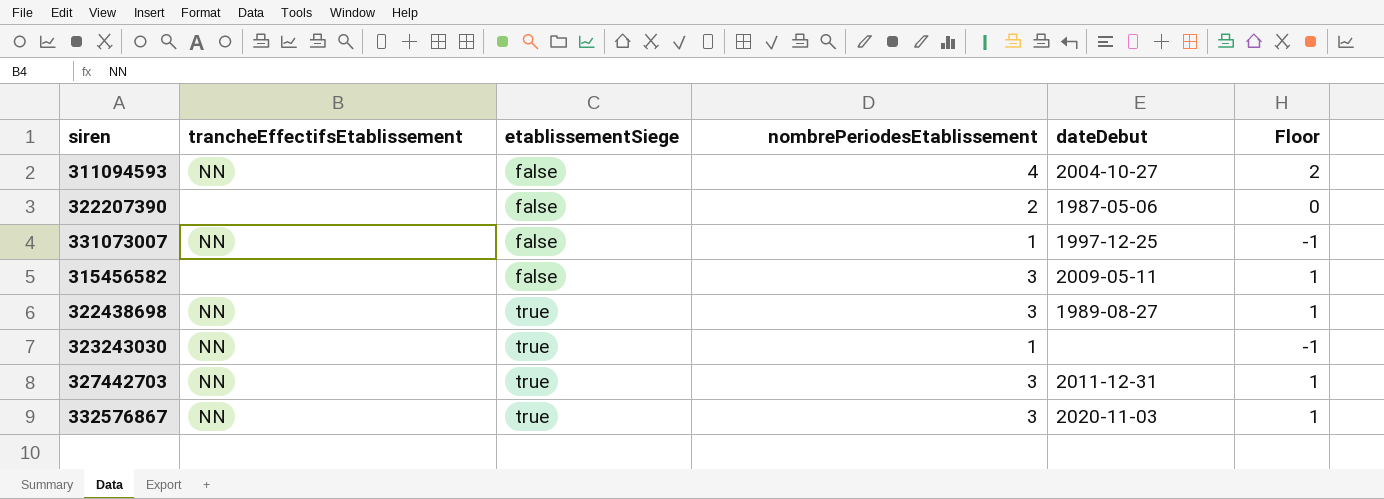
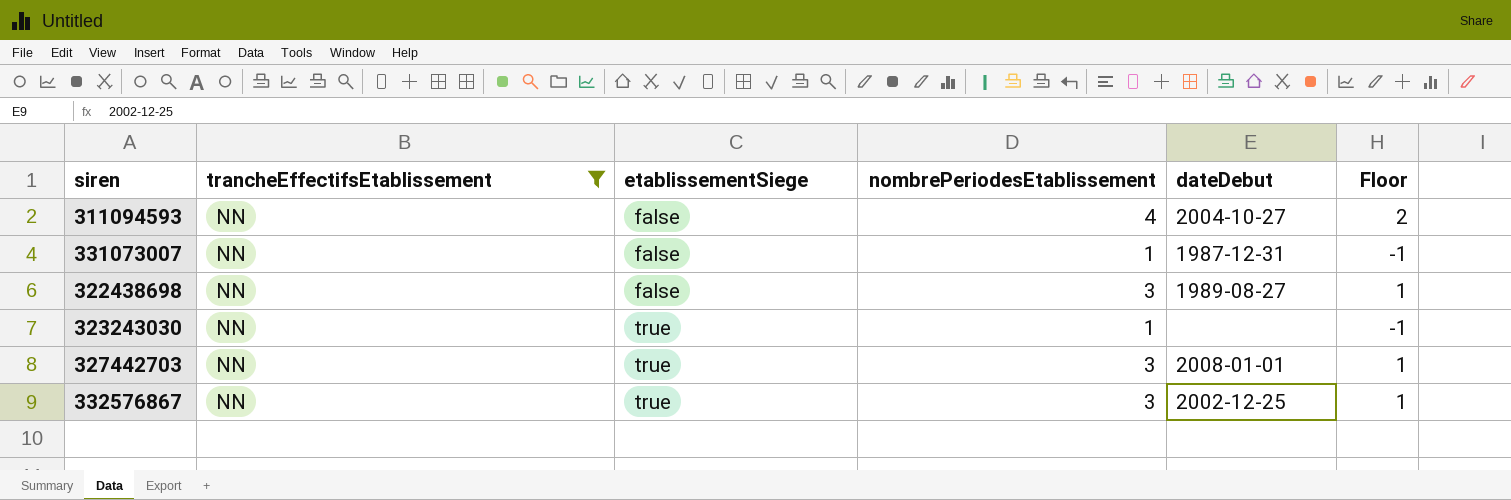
filter: none -> trancheEffectifsEtablissement = NN
331073007 | dateDebut: 1997-12-25 -> 1987-12-31
322438698 | etablissementSiege: true -> false
327442703 | dateDebut: 2011-12-31 -> 2008-01-01
332576867 | dateDebut: 2020-11-03 -> 2002-12-25

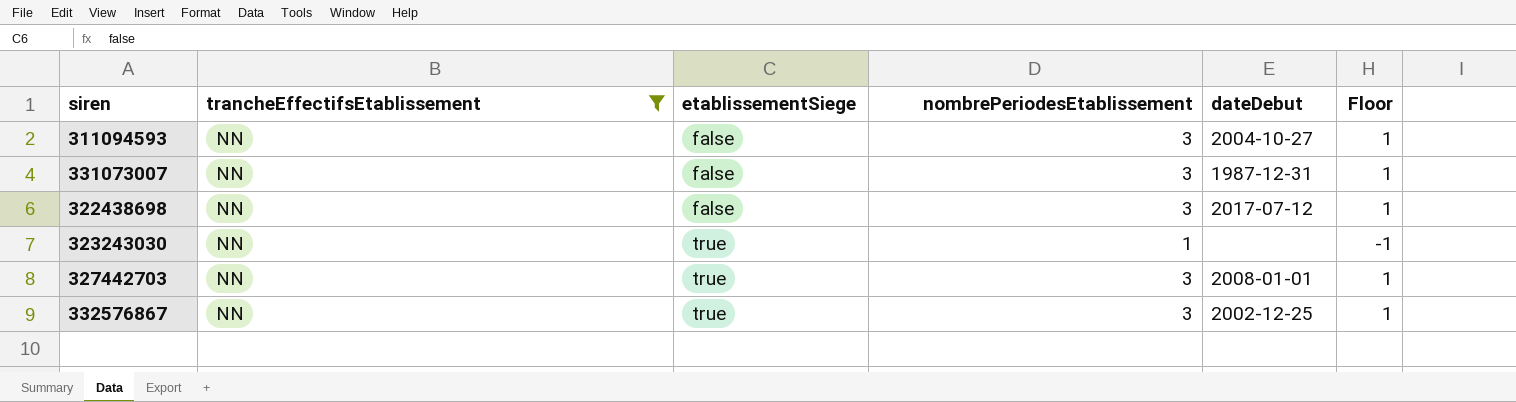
311094593 | nombrePeriodesEtablissement: 4 -> 3
311094593 | Floor: 2 -> 1
331073007 | nombrePeriodesEtablissement: 1 -> 3
331073007 | Floor: -1 -> 1
322438698 | dateDebut: 1989-08-27 -> 2017-07-12

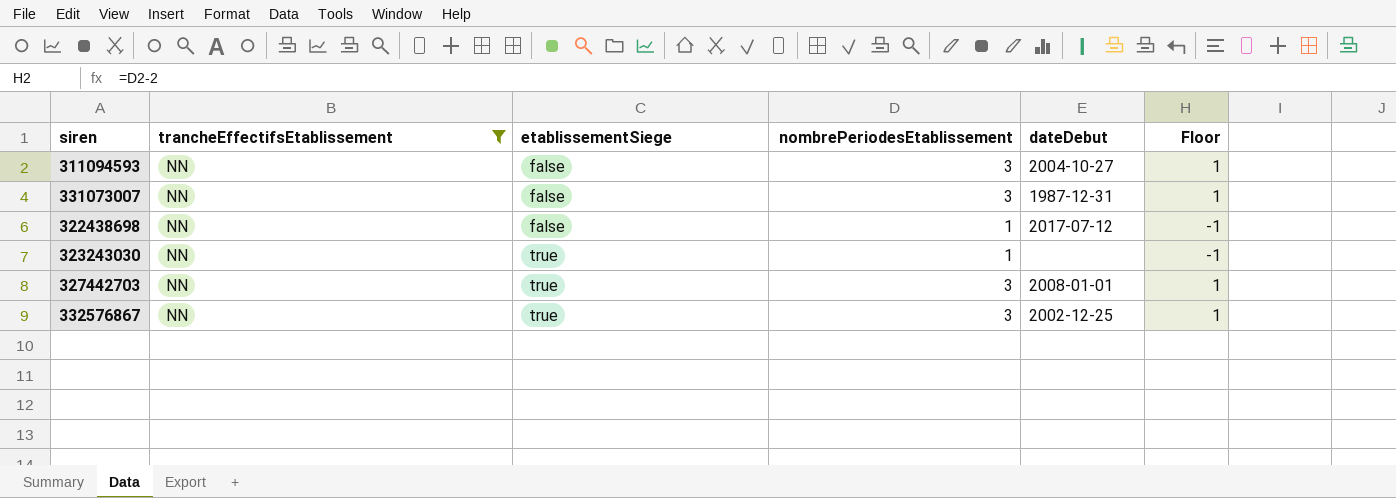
322438698 | nombrePeriodesEtablissement: 3 -> 1
322438698 | Floor: 1 -> -1

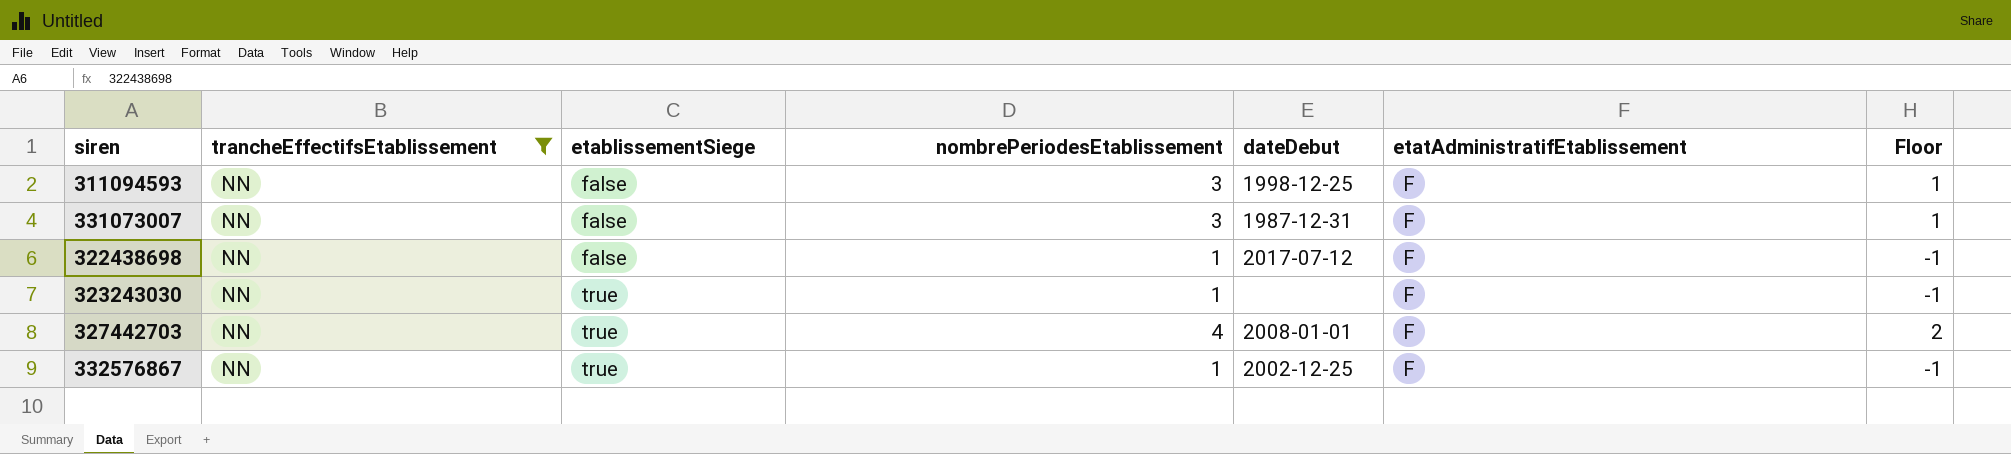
column etatAdministratifEtablissement | position: none -> 6
311094593 | dateDebut: 2004-10-27 -> 1998-12-25
327442703 | nombrePeriodesEtablissement: 3 -> 4
327442703 | Floor: 1 -> 2
332576867 | nombrePeriodesEtablissement: 3 -> 1
332576867 | Floor: 1 -> -1

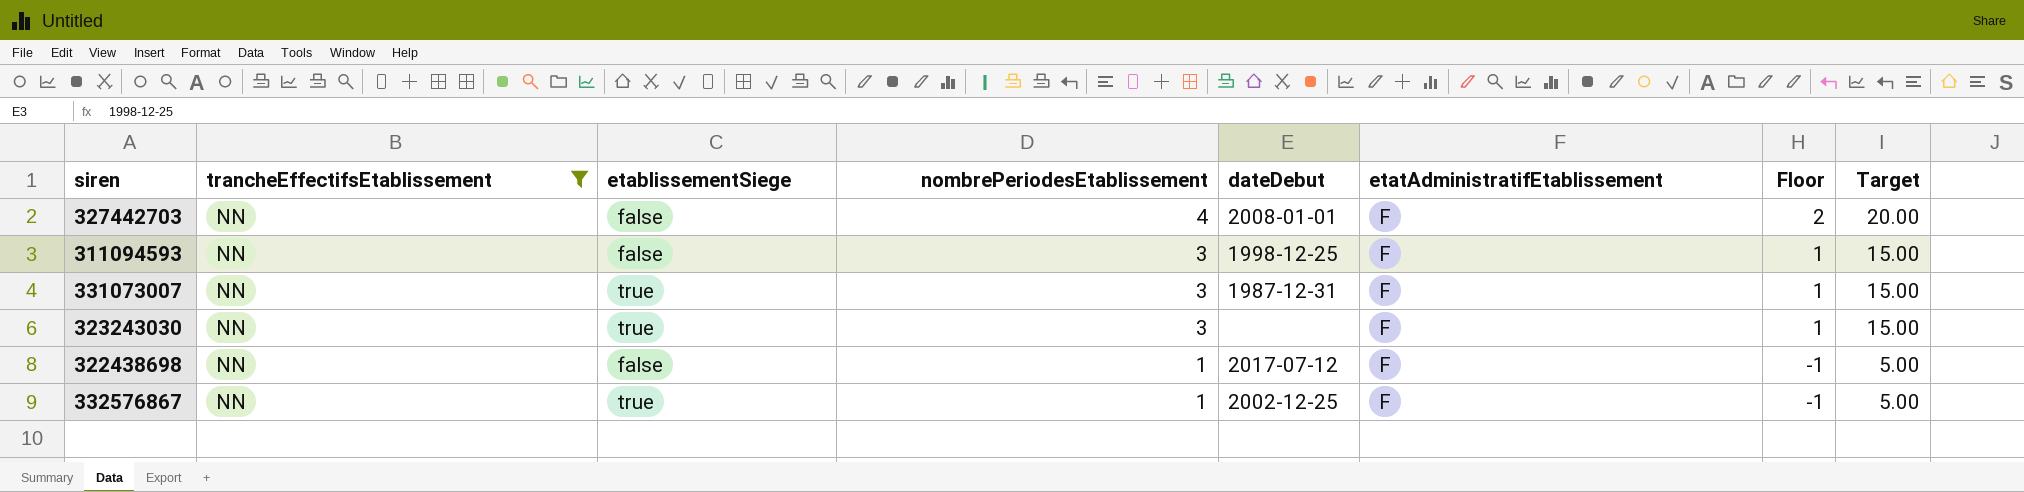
row order: etablissementSiege ascending -> nombrePeriodesEtablissement descending
column Target | formula: none -> [nombrePeriodesEtablissement] * 5
327442703 | etablissementSiege: true -> false
331073007 | etablissementSiege: false -> true
323243030 | nombrePeriodesEtablissement: 1 -> 3
323243030 | Floor: -1 -> 1

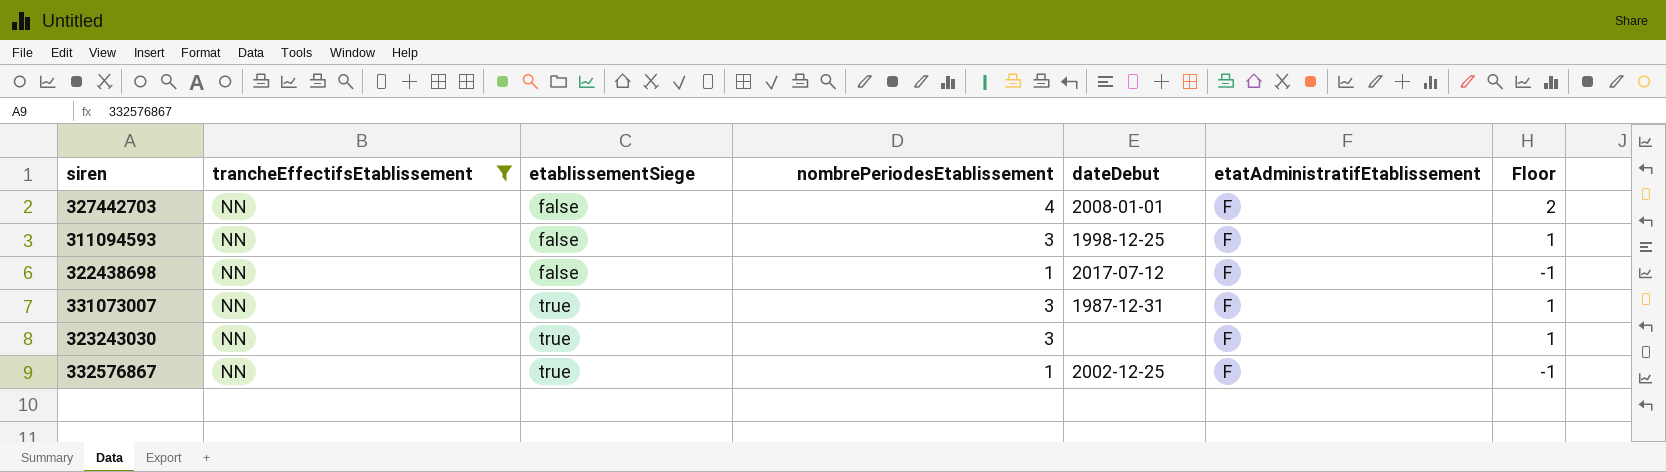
row order: nombrePeriodesEtablissement descending -> etablissementSiege ascending
column Target | formula: [nombrePeriodesEtablissement] * 5 -> none

